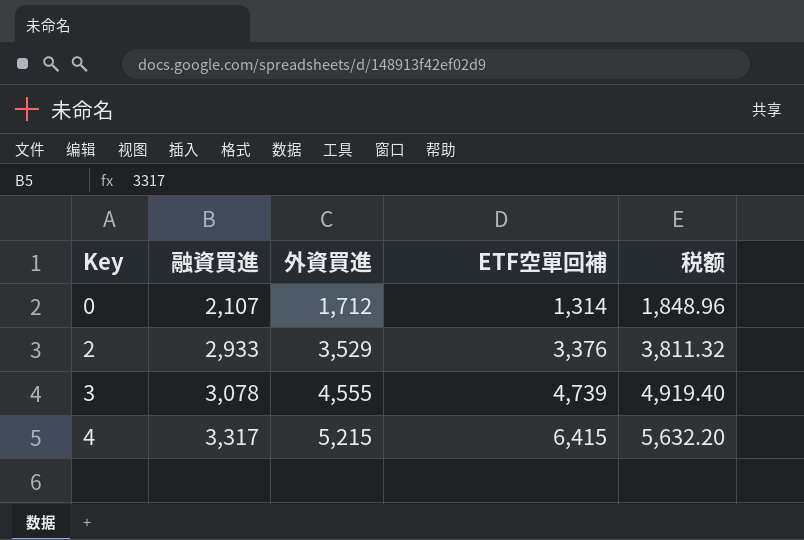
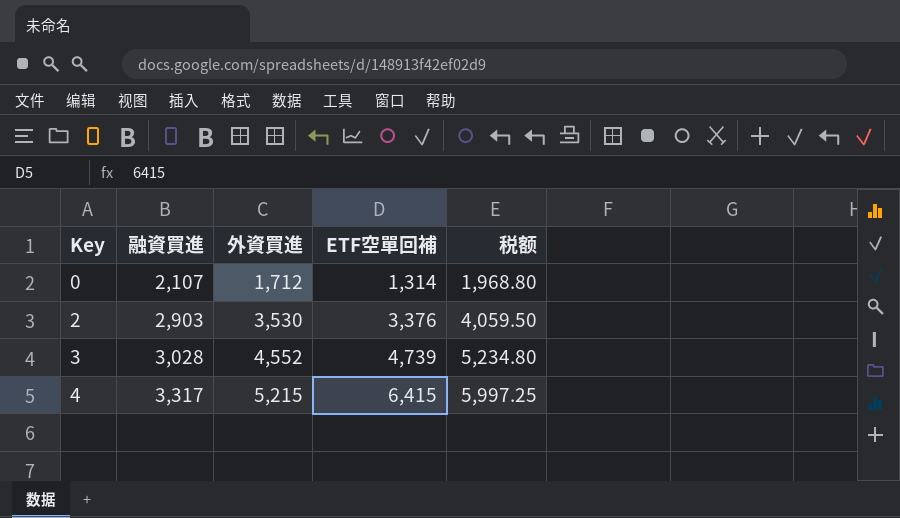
column 税额 | formula: [外資買進] * 1.08 -> [外資買進] * 1.15
2 | 融資買進: 2,933 -> 2,903
2 | 外資買進: 3,529 -> 3,530
3 | 融資買進: 3,078 -> 3,028
3 | 外資買進: 4,555 -> 4,552

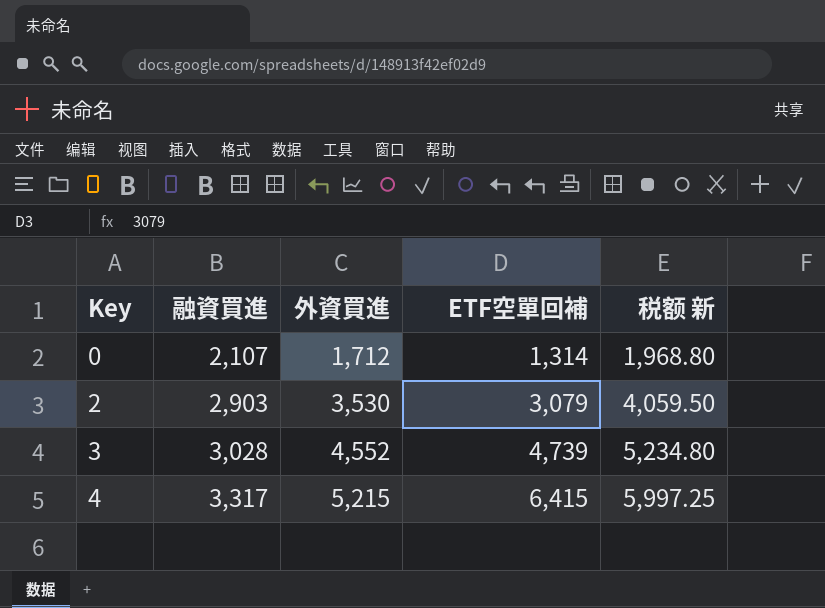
column name: 税额 -> 税额 新
2 | ETF空單回補: 3,376 -> 3,079

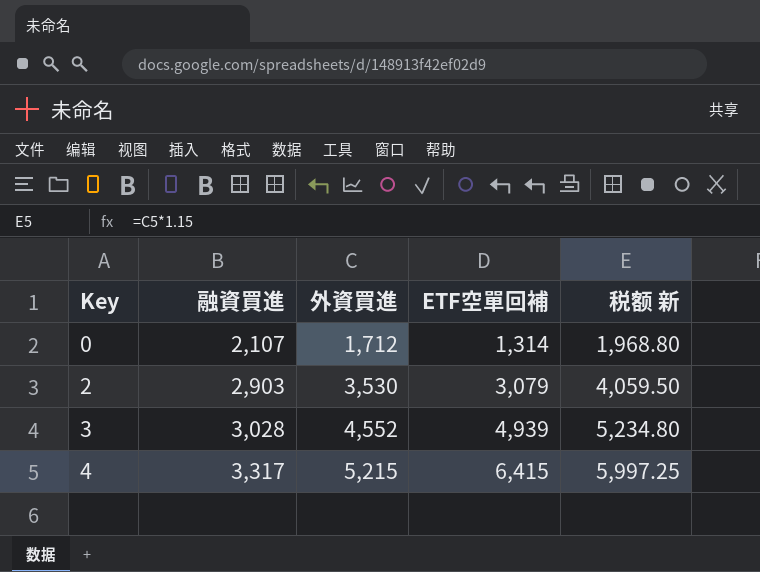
3 | ETF空單回補: 4,739 -> 4,939

